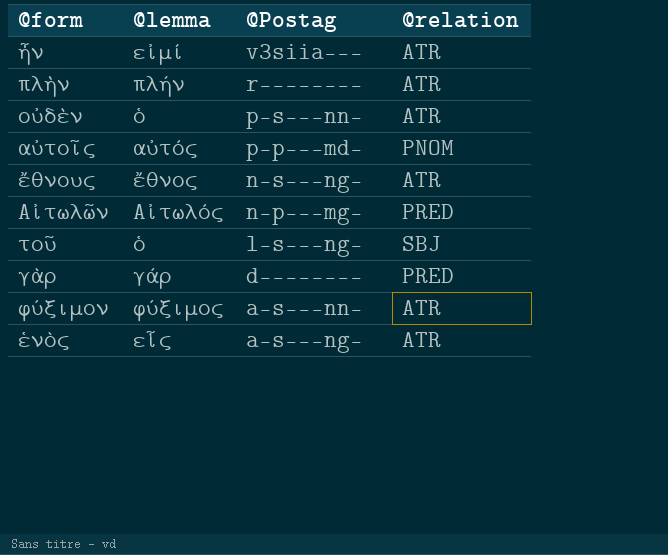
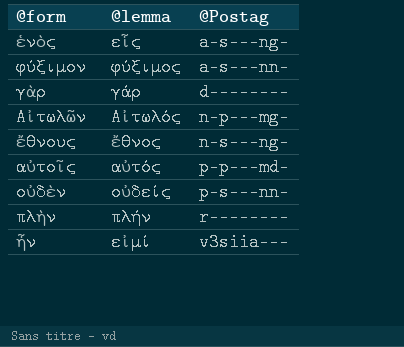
row order: @Postag descending -> @Postag ascending
column @relation | position: 4 -> none
row τοῦ: ὁ | l-s---ng- | SBJ -> none
οὐδὲν | @lemma: ὁ -> οὐδείς

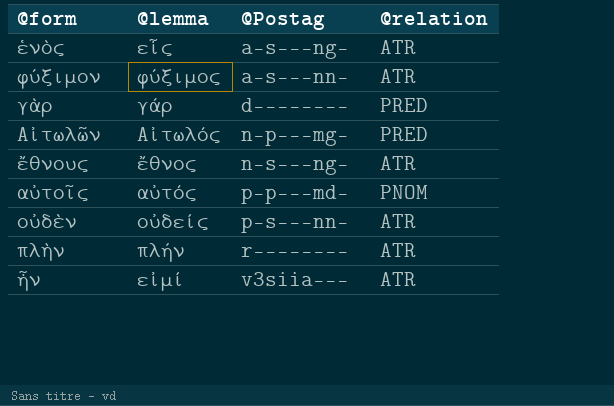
column @relation | position: none -> 4

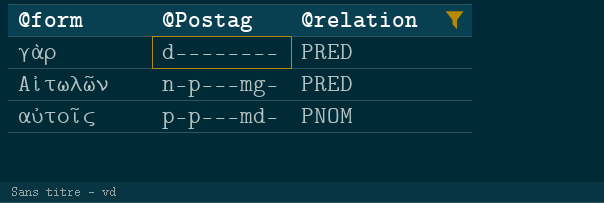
filter: none -> @relation != ATR
column @lemma | position: 2 -> none

